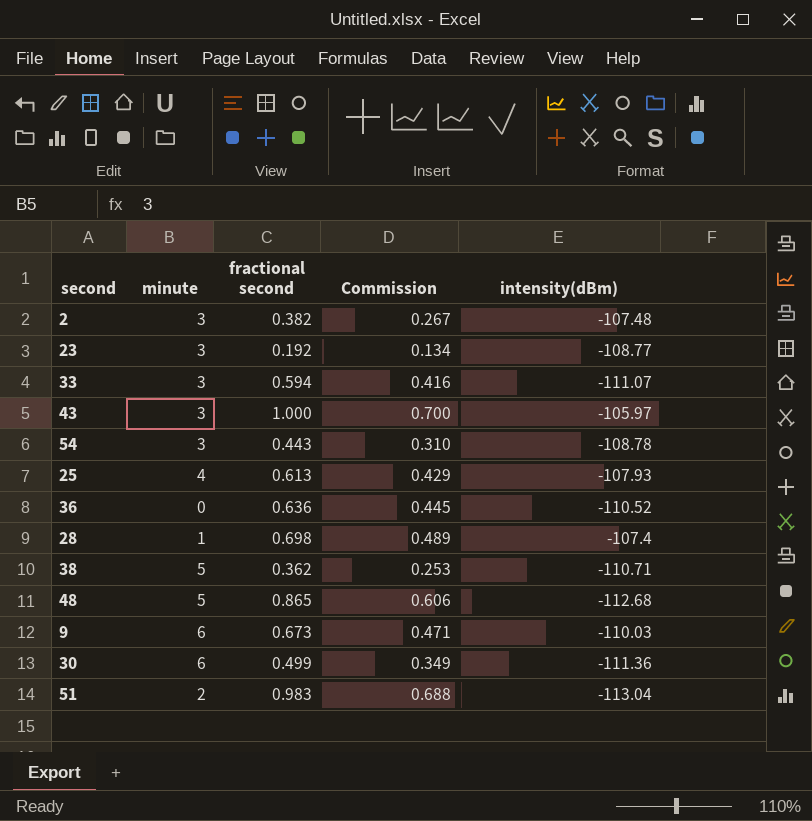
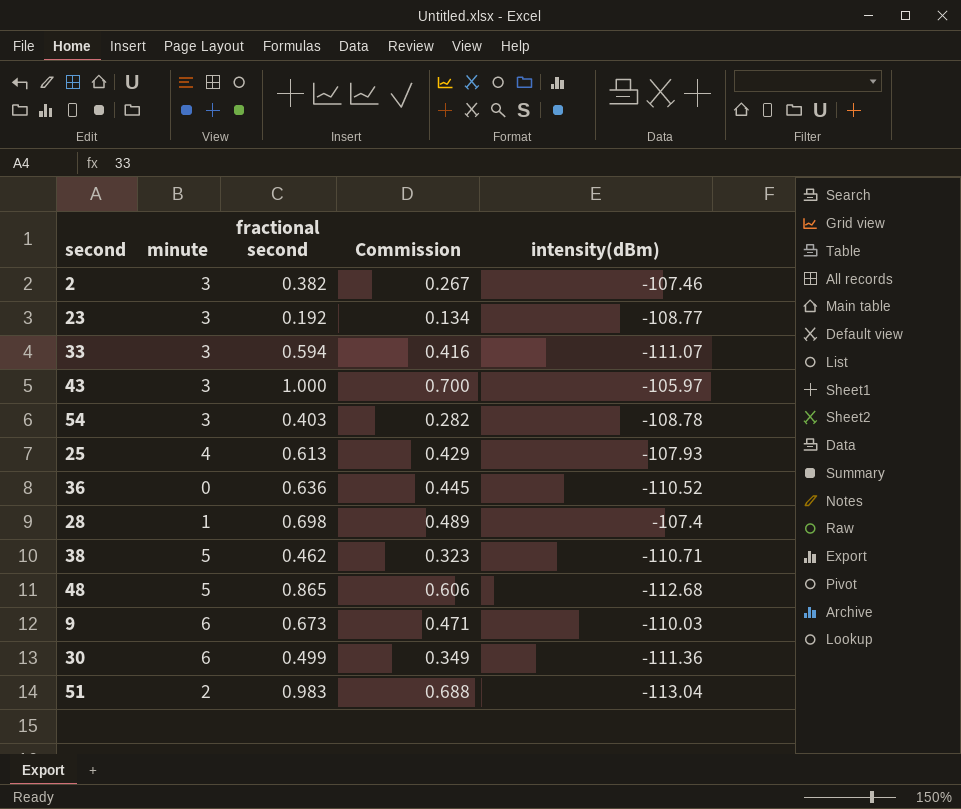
2 | intensity(dBm): -107.48 -> -107.46
54 | fractional second: 0.443 -> 0.403
54 | Commission: 0.310 -> 0.282
38 | fractional second: 0.362 -> 0.462
38 | Commission: 0.253 -> 0.323

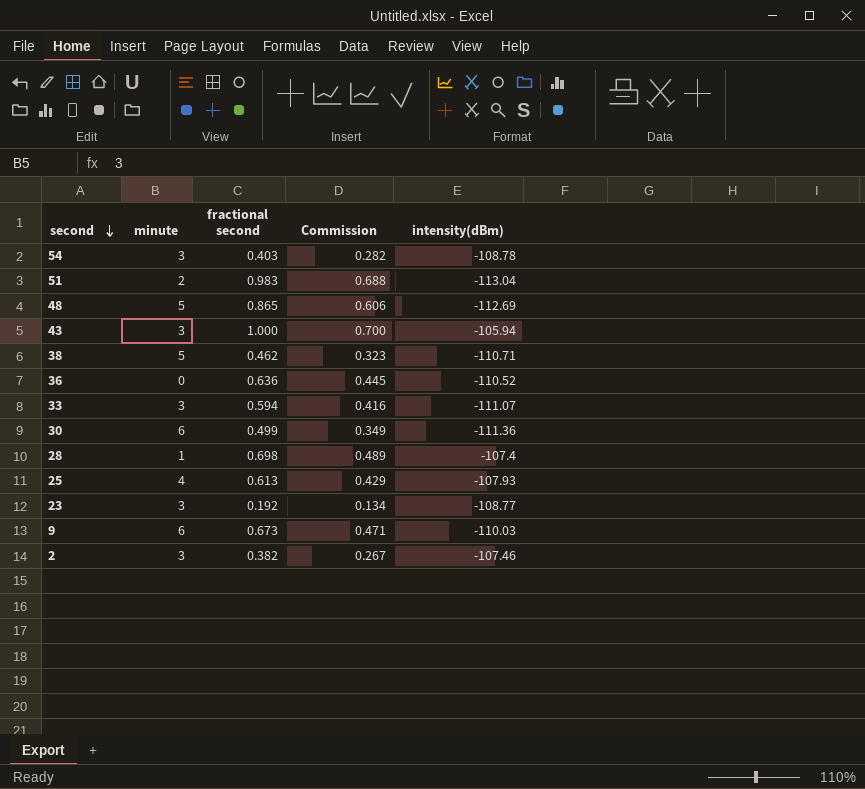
row order: none -> second descending
48 | intensity(dBm): -112.68 -> -112.69
43 | intensity(dBm): -105.97 -> -105.94

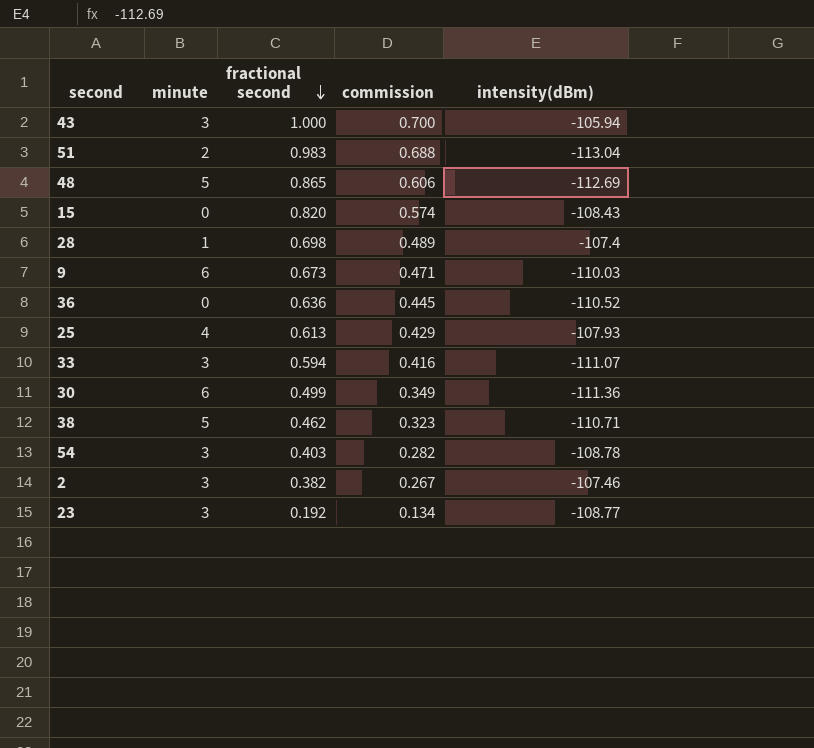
row order: second descending -> fractional second descending
column name: Commission -> commission
row 15: none -> 0 | 0.820 | 0.574 | -108.43

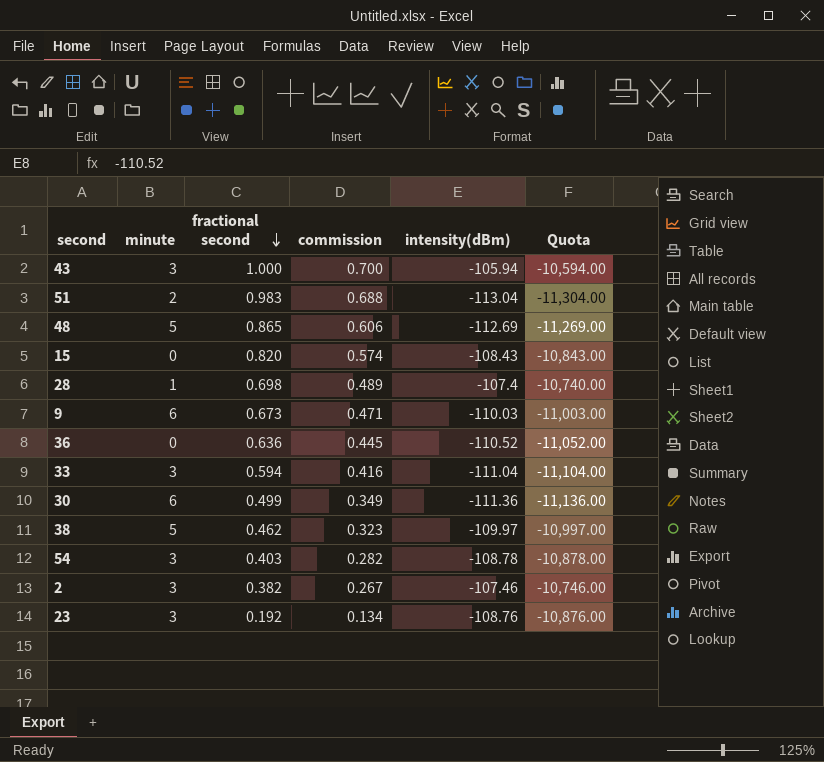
column Quota | formula: none -> [intensity(dBm)] * 100
row 25: 4 | 0.613 | 0.429 | -107.93 -> none
33 | intensity(dBm): -111.07 -> -111.04
38 | intensity(dBm): -110.71 -> -109.97
23 | intensity(dBm): -108.77 -> -108.76

